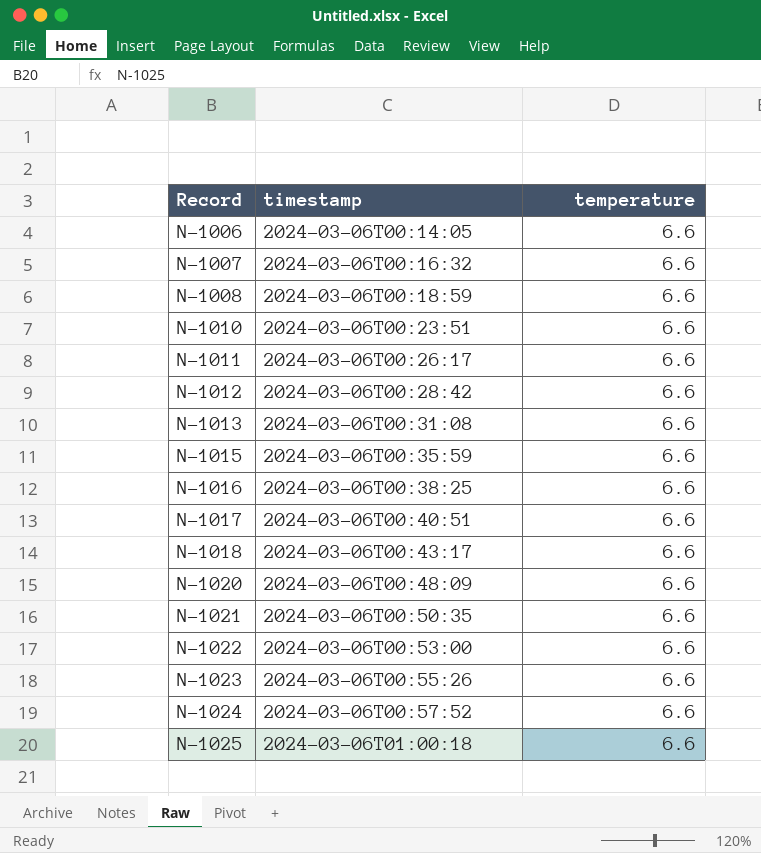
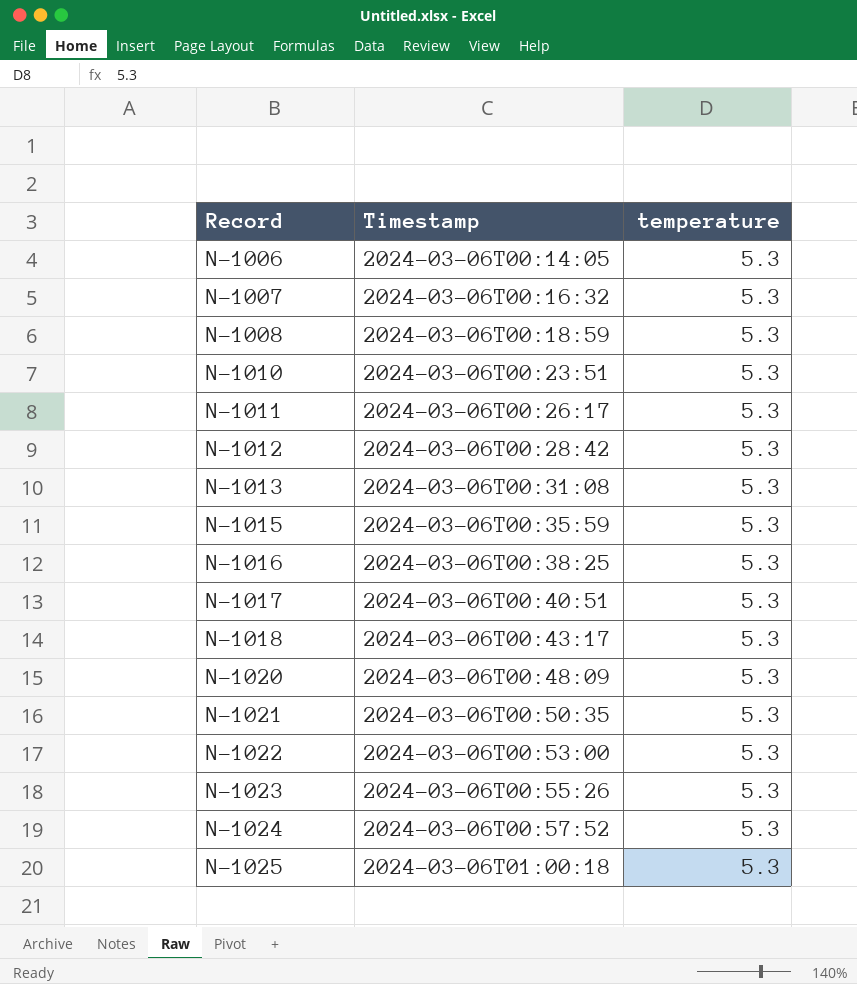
column name: timestamp -> Timestamp
N-1006 | temperature: 6.6 -> 5.3
N-1007 | temperature: 6.6 -> 5.3
N-1008 | temperature: 6.6 -> 5.3
N-1010 | temperature: 6.6 -> 5.3
N-1011 | temperature: 6.6 -> 5.3
N-1012 | temperature: 6.6 -> 5.3
N-1013 | temperature: 6.6 -> 5.3
N-1015 | temperature: 6.6 -> 5.3
N-1016 | temperature: 6.6 -> 5.3
N-1017 | temperature: 6.6 -> 5.3
N-1018 | temperature: 6.6 -> 5.3
N-1020 | temperature: 6.6 -> 5.3
N-1021 | temperature: 6.6 -> 5.3
N-1022 | temperature: 6.6 -> 5.3
N-1023 | temperature: 6.6 -> 5.3
N-1024 | temperature: 6.6 -> 5.3
N-1025 | temperature: 6.6 -> 5.3

